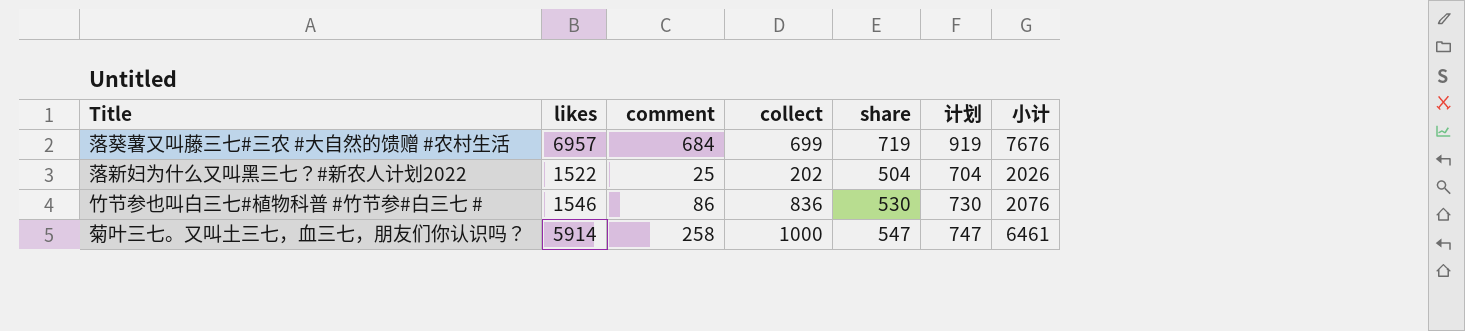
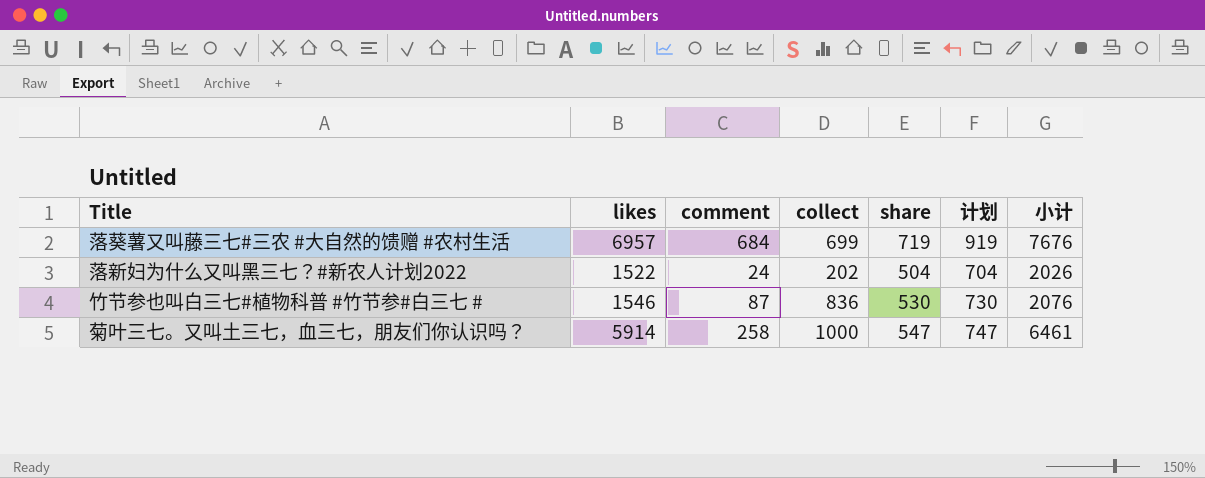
落新妇为什么又叫黑三七？#新农人计划2022 | comment: 25 -> 24
竹节参也叫白三七#植物科普 #竹节参#白三七 # | comment: 86 -> 87

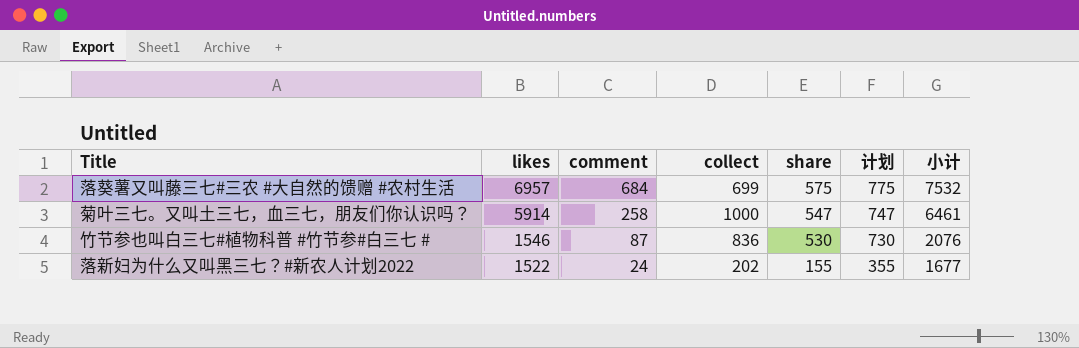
row order: none -> likes descending
落葵薯又叫藤三七#三农 #大自然的馈赠 #农村生活 | share: 719 -> 575
落葵薯又叫藤三七#三农 #大自然的馈赠 #农村生活 | 计划: 919 -> 775
落葵薯又叫藤三七#三农 #大自然的馈赠 #农村生活 | 小计: 7676 -> 7532
落新妇为什么又叫黑三七？#新农人计划2022 | share: 504 -> 155
落新妇为什么又叫黑三七？#新农人计划2022 | 计划: 704 -> 355
落新妇为什么又叫黑三七？#新农人计划2022 | 小计: 2026 -> 1677

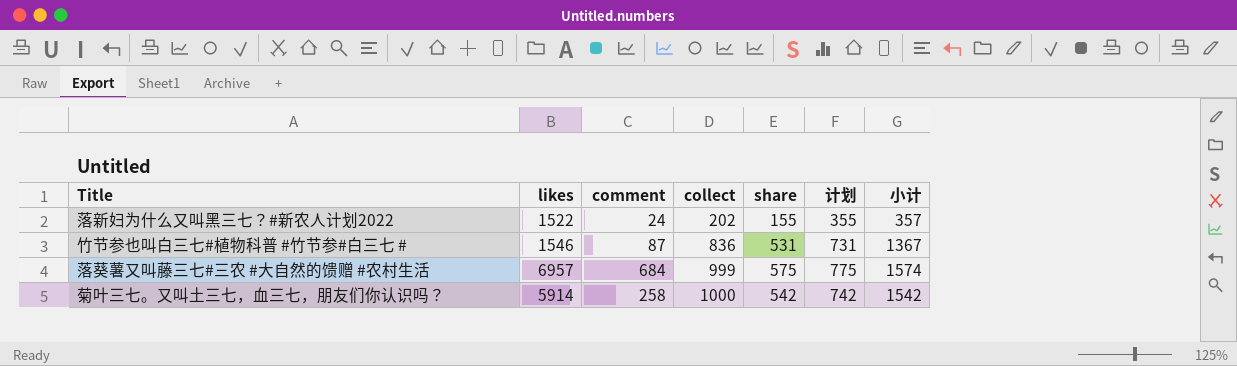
row order: likes descending -> collect ascending
column 小计 | formula: [likes] + [share] -> [collect] + [share]
竹节参也叫白三七#植物科普 #竹节参#白三七 # | share: 530 -> 531
竹节参也叫白三七#植物科普 #竹节参#白三七 # | 计划: 730 -> 731
落葵薯又叫藤三七#三农 #大自然的馈赠 #农村生活 | collect: 699 -> 999
菊叶三七。又叫土三七，血三七，朋友们你认识吗？ | share: 547 -> 542
菊叶三七。又叫土三七，血三七，朋友们你认识吗？ | 计划: 747 -> 742

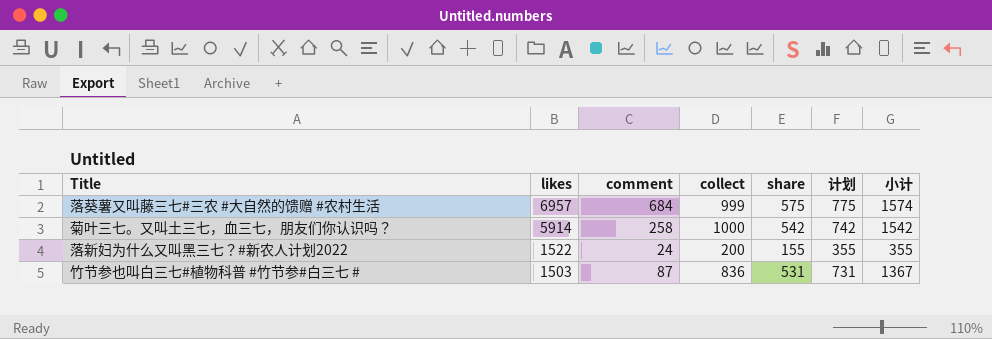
row order: collect ascending -> likes descending
落新妇为什么又叫黑三七？#新农人计划2022 | collect: 202 -> 200
落新妇为什么又叫黑三七？#新农人计划2022 | 小计: 357 -> 355
竹节参也叫白三七#植物科普 #竹节参#白三七 # | likes: 1546 -> 1503

